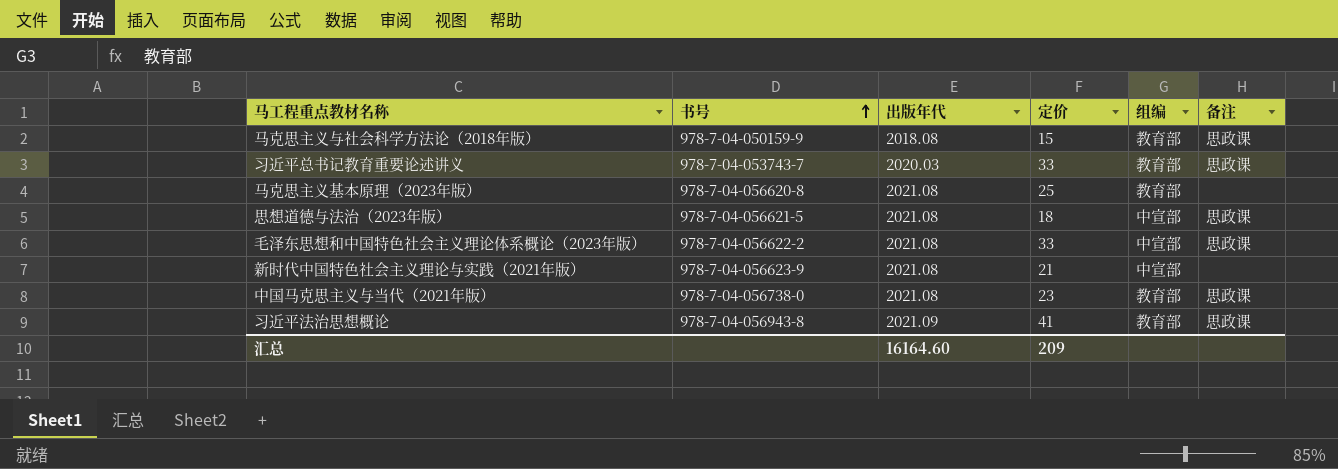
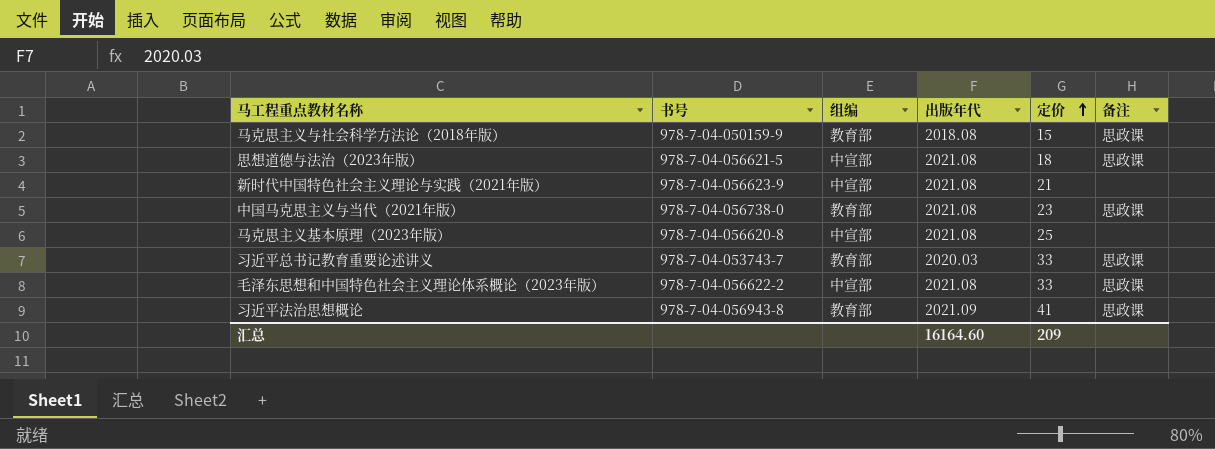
row order: 书号 ascending -> 定价 ascending
column 组编 | position: 5 -> 3
马克思主义基本原理（2023年版） | 组编: 教育部 -> 中宣部

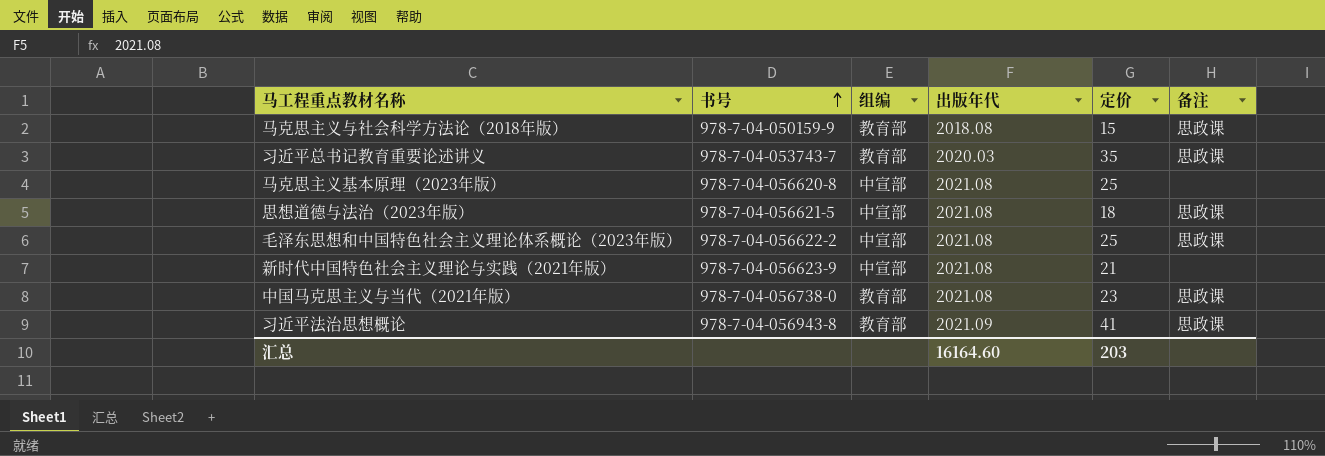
row order: 定价 ascending -> 书号 ascending
习近平总书记教育重要论述讲义 | 定价: 33 -> 35
毛泽东思想和中国特色社会主义理论体系概论（2023年版） | 定价: 33 -> 25
汇总 | 定价: 209 -> 203

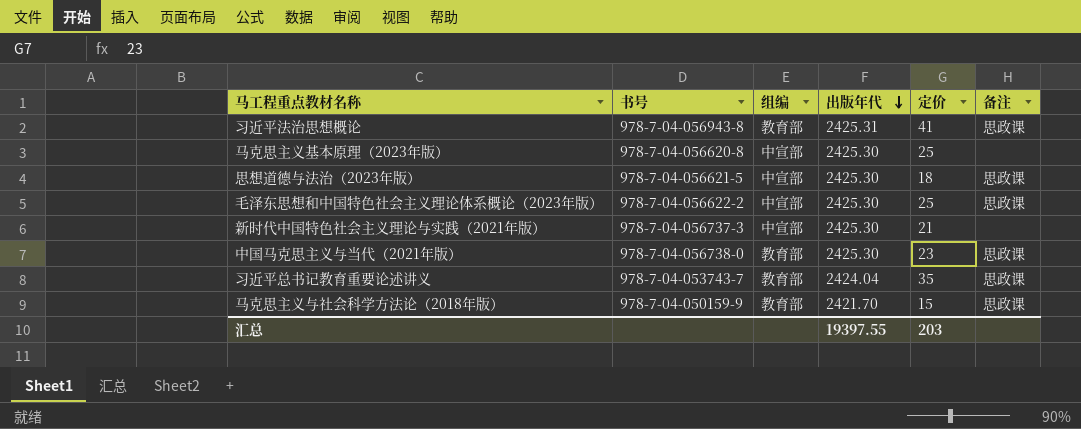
row order: 书号 ascending -> 出版年代 descending
习近平法治思想概论 | 出版年代: 2021.09 -> 2425.31
马克思主义基本原理（2023年版） | 出版年代: 2021.08 -> 2425.30
思想道德与法治（2023年版） | 出版年代: 2021.08 -> 2425.30
毛泽东思想和中国特色社会主义理论体系概论（2023年版） | 出版年代: 2021.08 -> 2425.30
新时代中国特色社会主义理论与实践（2021年版） | 书号: 978-7-04-056623-9 -> 978-7-04-056737-3
新时代中国特色社会主义理论与实践（2021年版） | 出版年代: 2021.08 -> 2425.30
中国马克思主义与当代（2021年版） | 出版年代: 2021.08 -> 2425.30
习近平总书记教育重要论述讲义 | 出版年代: 2020.03 -> 2424.04
马克思主义与社会科学方法论（2018年版） | 出版年代: 2018.08 -> 2421.70
汇总 | 出版年代: 16164.60 -> 19397.55

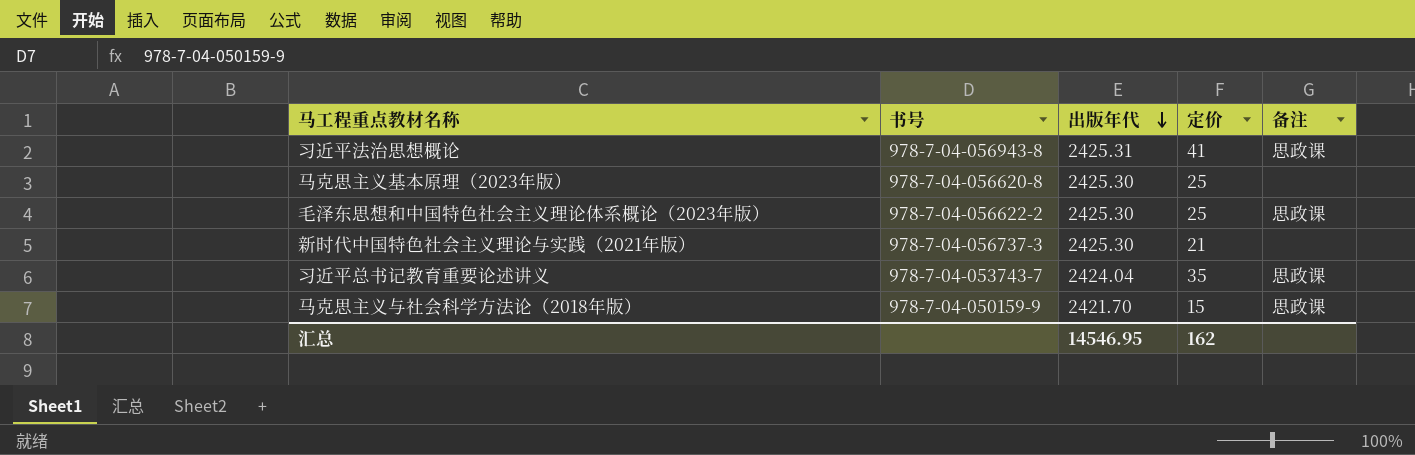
column 组编 | position: 3 -> none
row 思想道德与法治（2023年版）: 978-7-04-056621-5 | 中宣部 | 2425.30 | 18 | 思政课 -> none
row 中国马克思主义与当代（2021年版）: 978-7-04-056738-0 | 教育部 | 2425.30 | 23 | 思政课 -> none
汇总 | 出版年代: 19397.55 -> 14546.95
汇总 | 定价: 203 -> 162

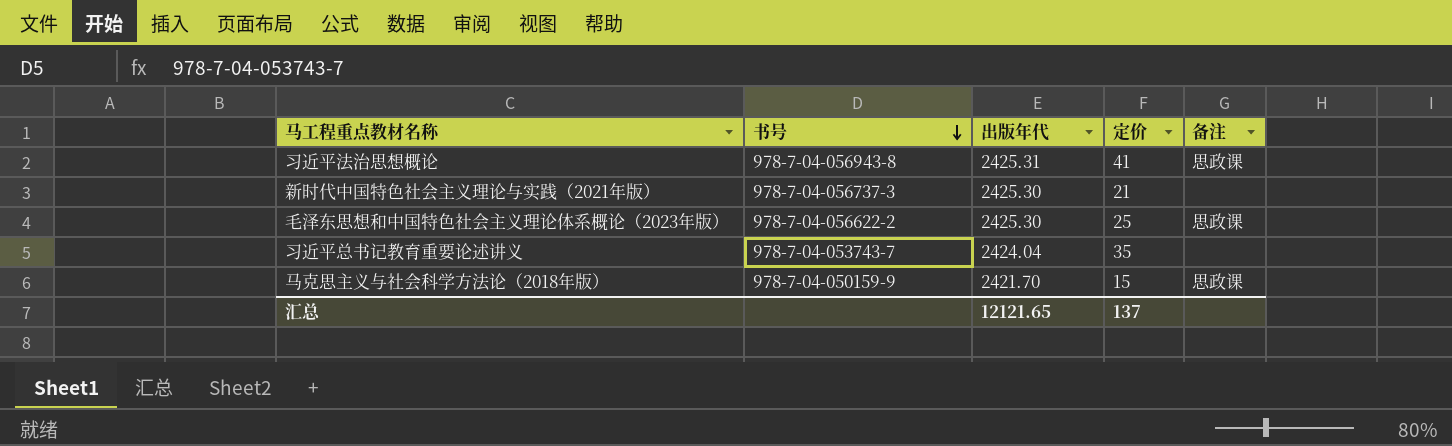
row order: 出版年代 descending -> 书号 descending
row 马克思主义基本原理（2023年版）: 978-7-04-056620-8 | 2425.30 | 25 | none -> none
习近平总书记教育重要论述讲义 | 备注: 思政课 -> none
汇总 | 出版年代: 14546.95 -> 12121.65
汇总 | 定价: 162 -> 137

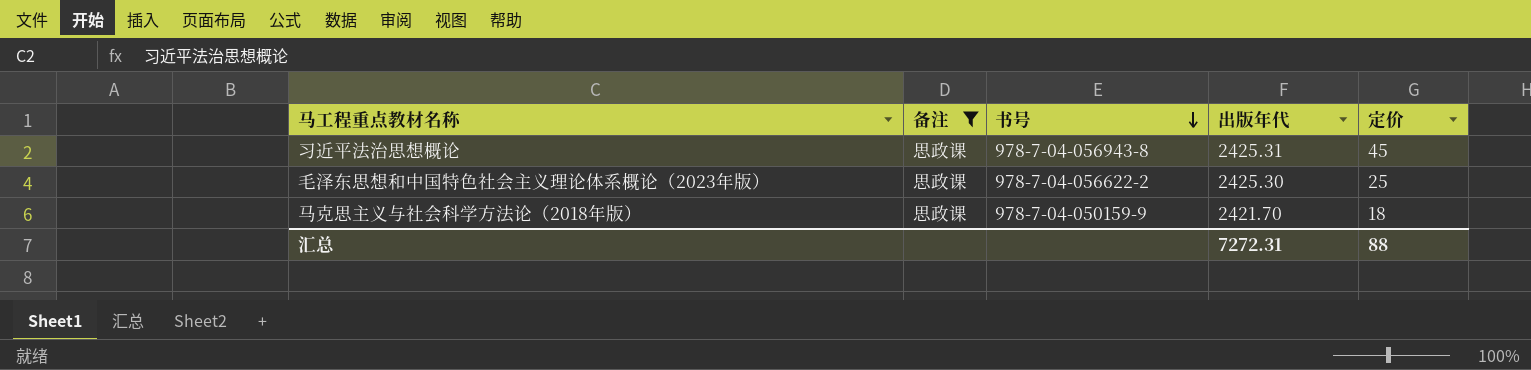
filter: none -> 备注 = 思政课
column 备注 | position: 5 -> 2
习近平法治思想概论 | 定价: 41 -> 45
马克思主义与社会科学方法论（2018年版） | 定价: 15 -> 18
汇总 | 出版年代: 12121.65 -> 7272.31
汇总 | 定价: 137 -> 88

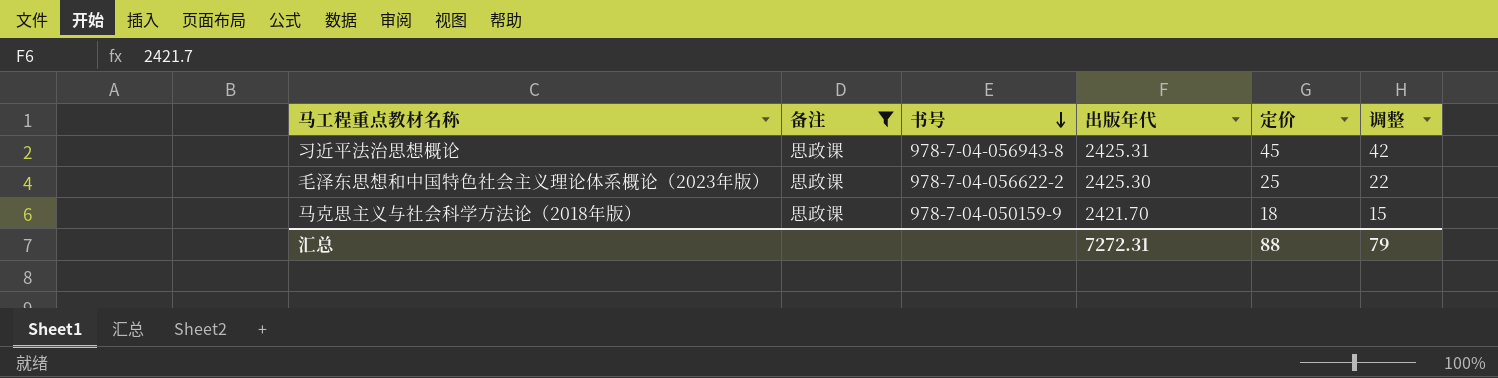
column 调整 | formula: none -> [定价] - 3

